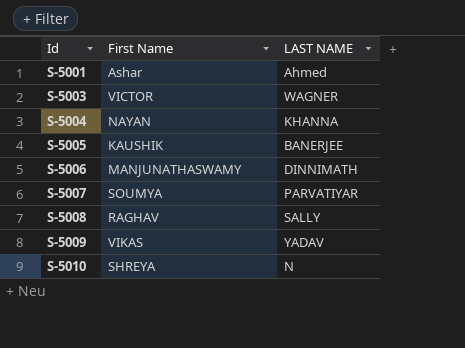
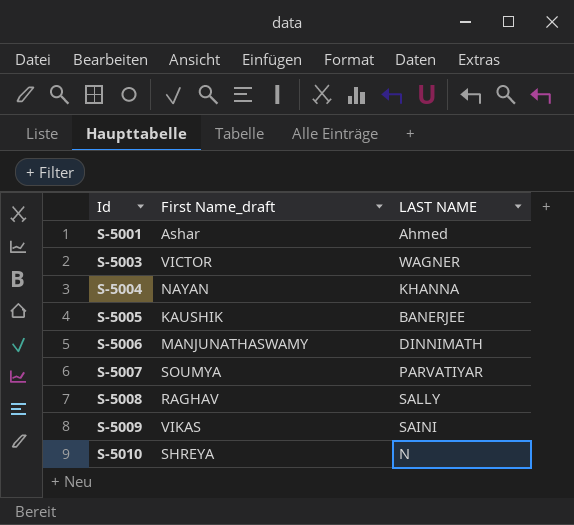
column name: First Name -> First Name_draft
S-5009 | LAST NAME: YADAV -> SAINI

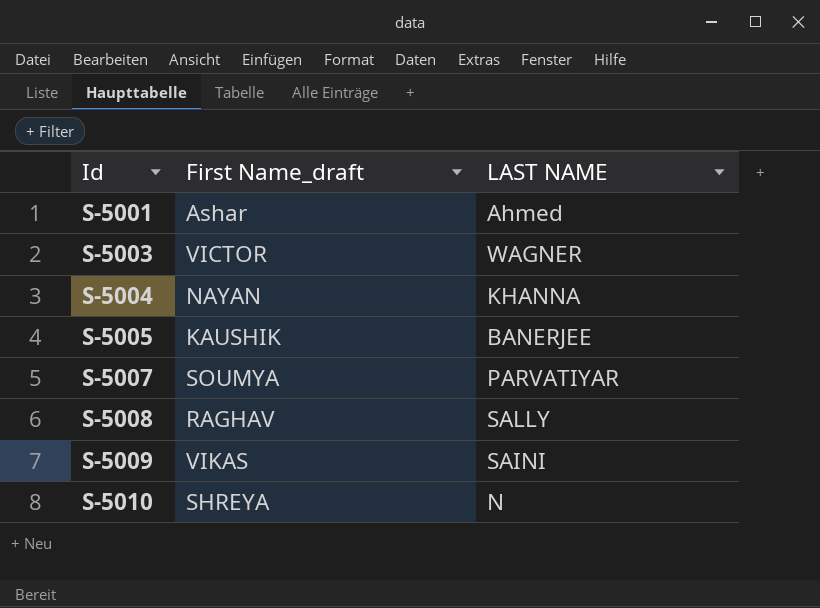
row S-5006: MANJUNATHASWAMY | DINNIMATH -> none

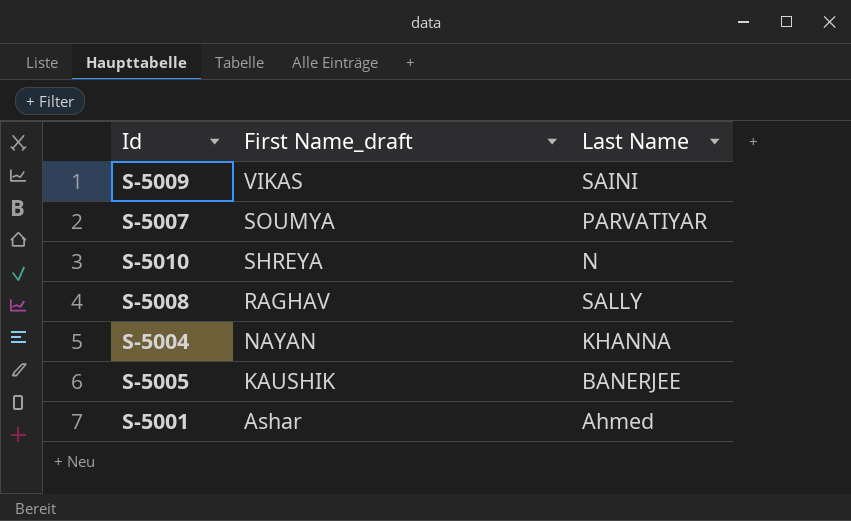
row order: Id ascending -> First Name_draft descending
column name: LAST NAME -> Last Name
row S-5003: VICTOR | WAGNER -> none

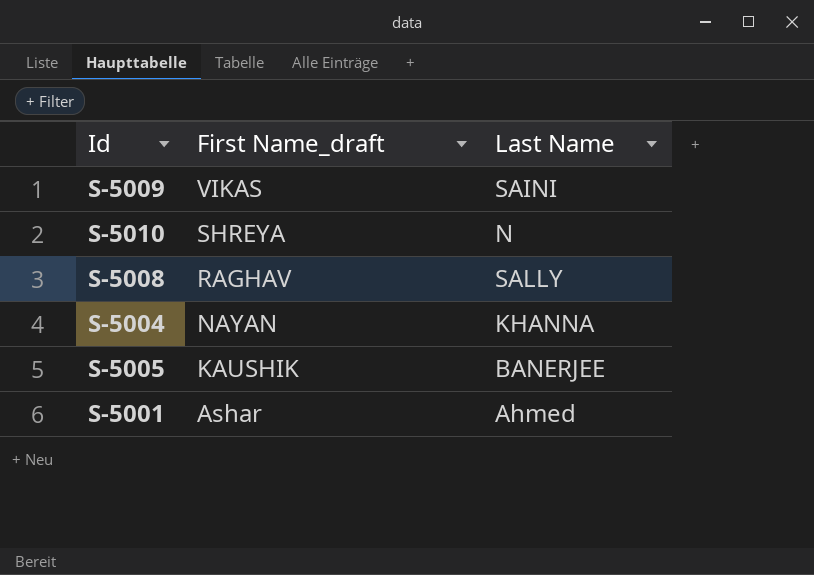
row S-5007: SOUMYA | PARVATIYAR -> none

